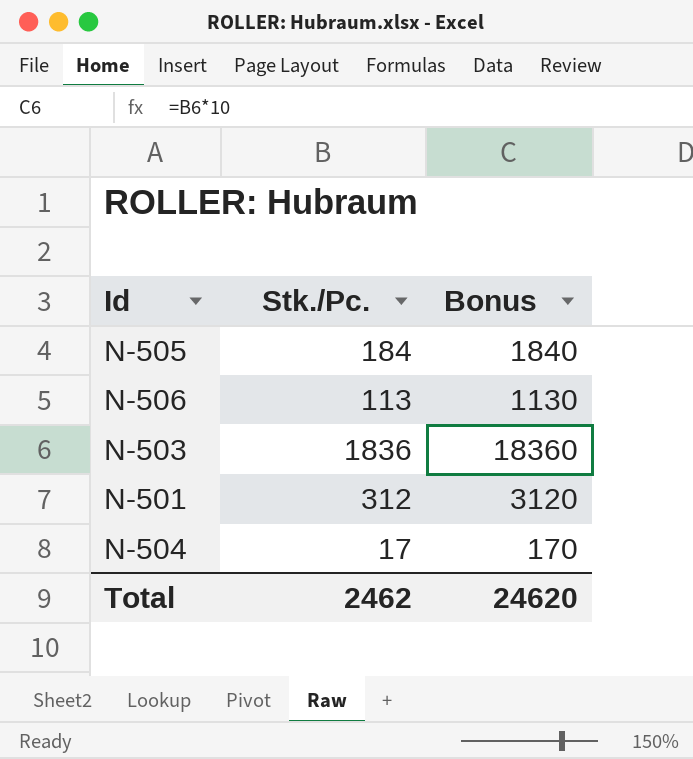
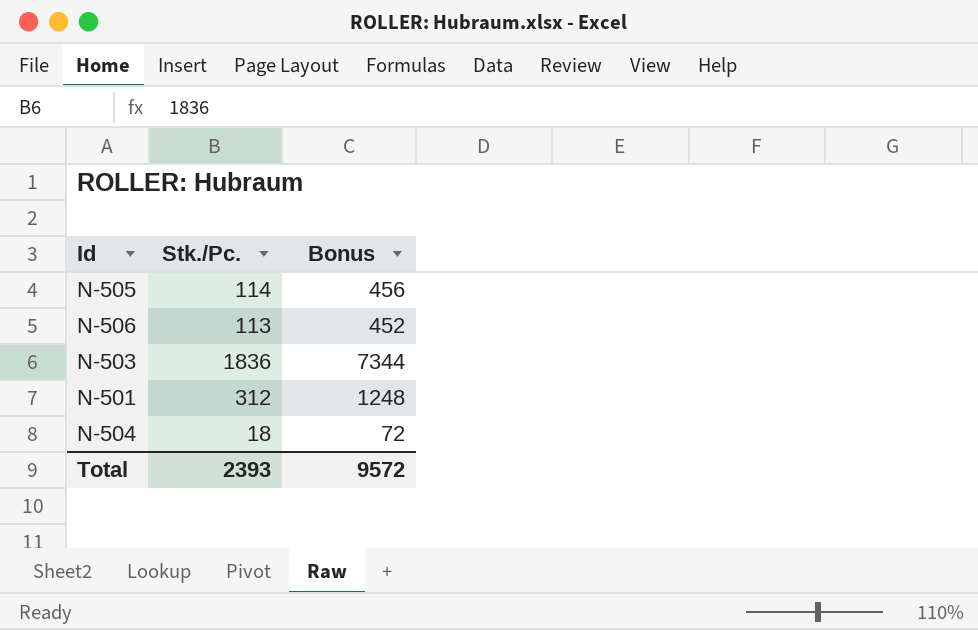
column Bonus | formula: [Stk./Pc.] * 10 -> [Stk./Pc.] * 4
N-505 | Stk./Pc.: 184 -> 114
N-504 | Stk./Pc.: 17 -> 18
Total | Stk./Pc.: 2462 -> 2393
Total | Bonus: 24620 -> 9572

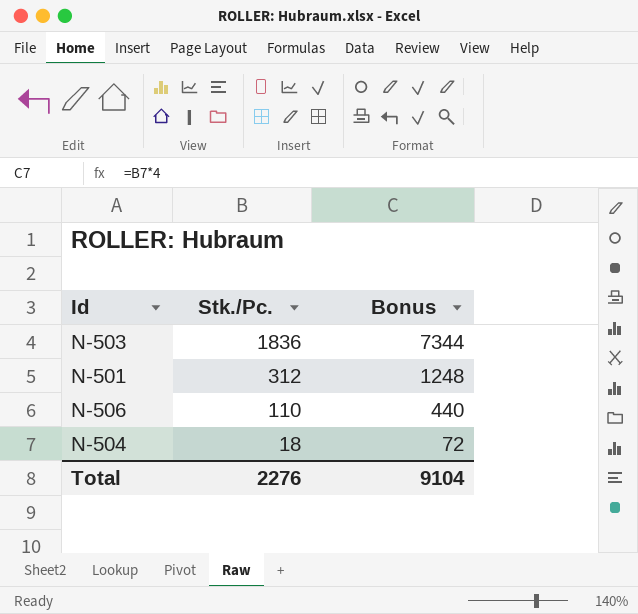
row order: none -> Stk./Pc. descending
row N-505: 114 | 456 -> none
N-506 | Stk./Pc.: 113 -> 110
N-506 | Bonus: 452 -> 440
Total | Stk./Pc.: 2393 -> 2276
Total | Bonus: 9572 -> 9104

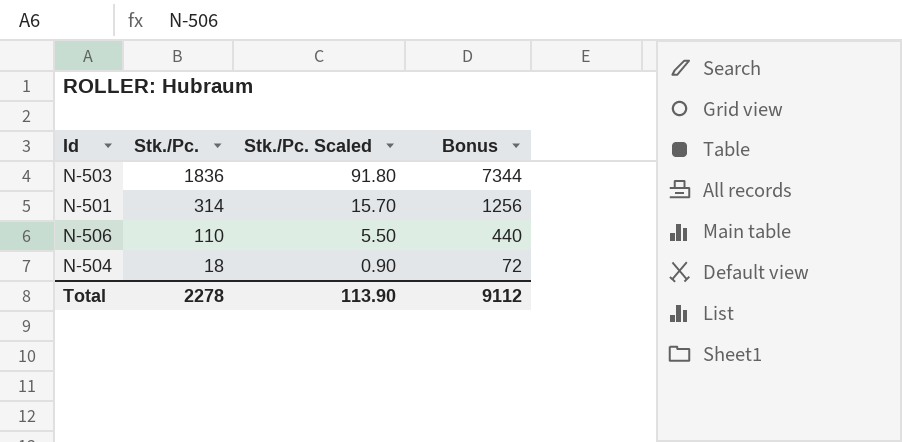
column Stk./Pc. Scaled | formula: none -> [Stk./Pc.] * 0.05
N-501 | Stk./Pc.: 312 -> 314
N-501 | Bonus: 1248 -> 1256
Total | Stk./Pc.: 2276 -> 2278
Total | Bonus: 9104 -> 9112

